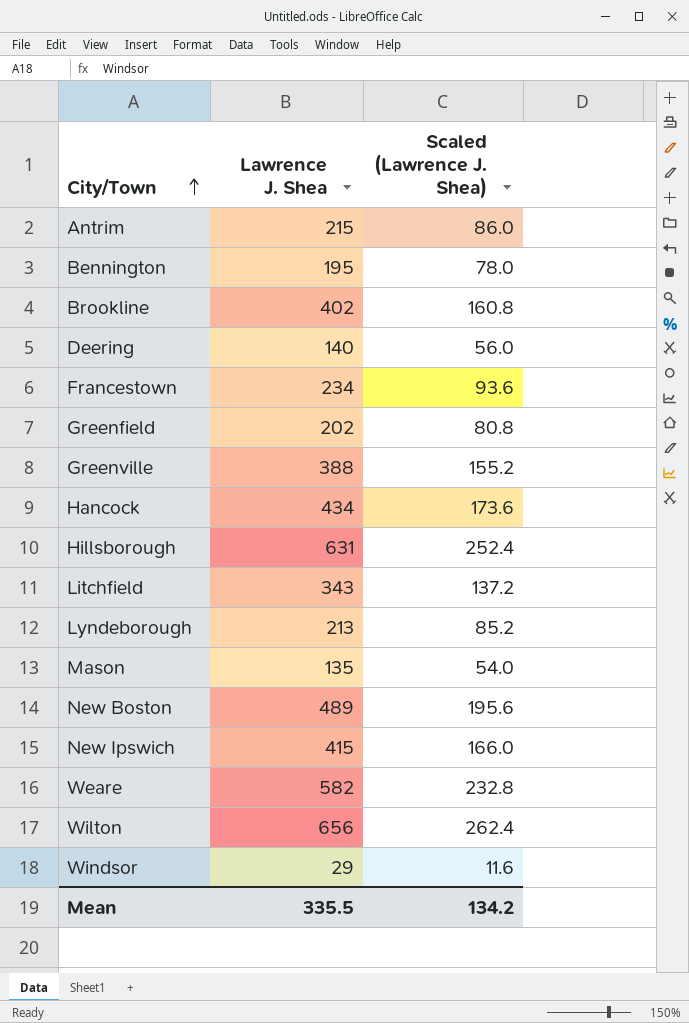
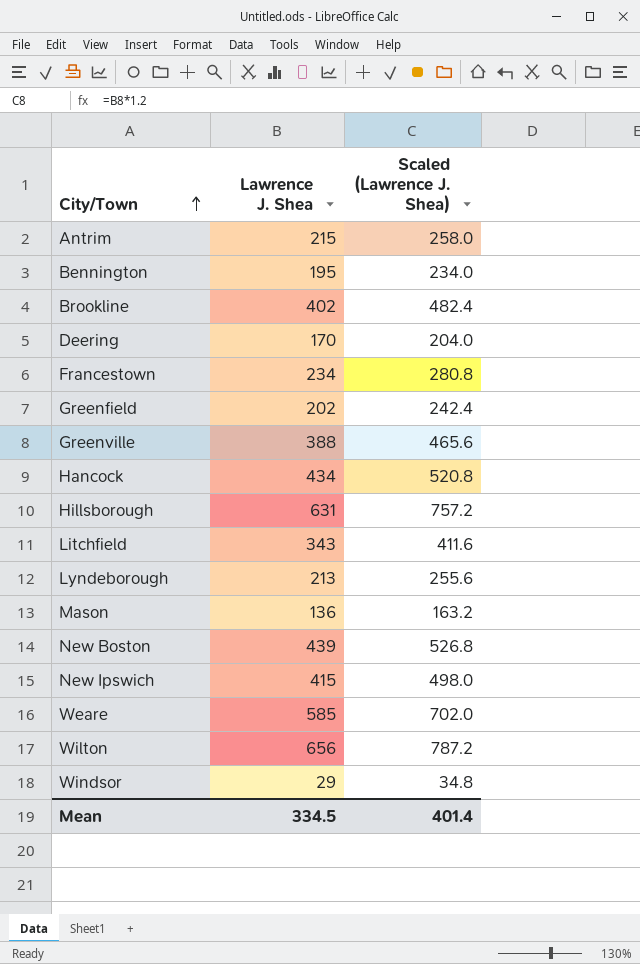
column Scaled (Lawrence J. Shea) | formula: [Lawrence J. Shea] * 0.4 -> [Lawrence J. Shea] * 1.2
Deering | Lawrence J. Shea: 140 -> 170
Mason | Lawrence J. Shea: 135 -> 136
New Boston | Lawrence J. Shea: 489 -> 439
Weare | Lawrence J. Shea: 582 -> 585
Mean | Lawrence J. Shea: 335.5 -> 334.5
Mean | Scaled (Lawrence J. Shea): 134.2 -> 401.4

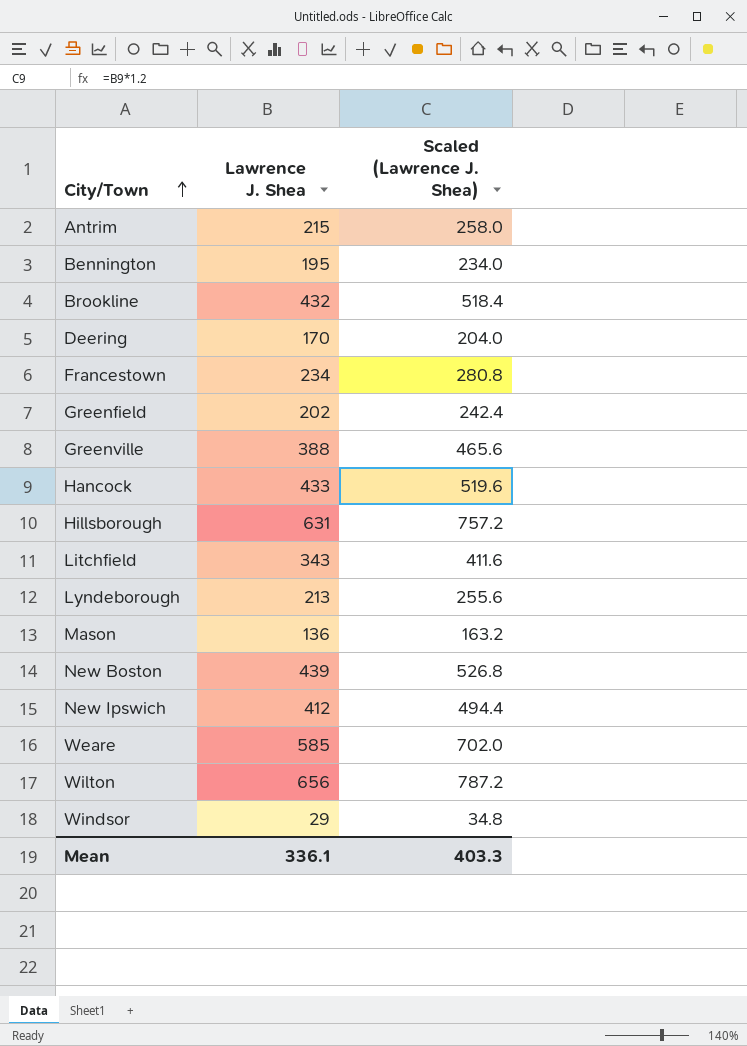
Brookline | Lawrence J. Shea: 402 -> 432
Brookline | Scaled (Lawrence J. Shea): 482.4 -> 518.4
Hancock | Lawrence J. Shea: 434 -> 433
Hancock | Scaled (Lawrence J. Shea): 520.8 -> 519.6
New Ipswich | Lawrence J. Shea: 415 -> 412
New Ipswich | Scaled (Lawrence J. Shea): 498.0 -> 494.4
Mean | Lawrence J. Shea: 334.5 -> 336.1
Mean | Scaled (Lawrence J. Shea): 401.4 -> 403.3

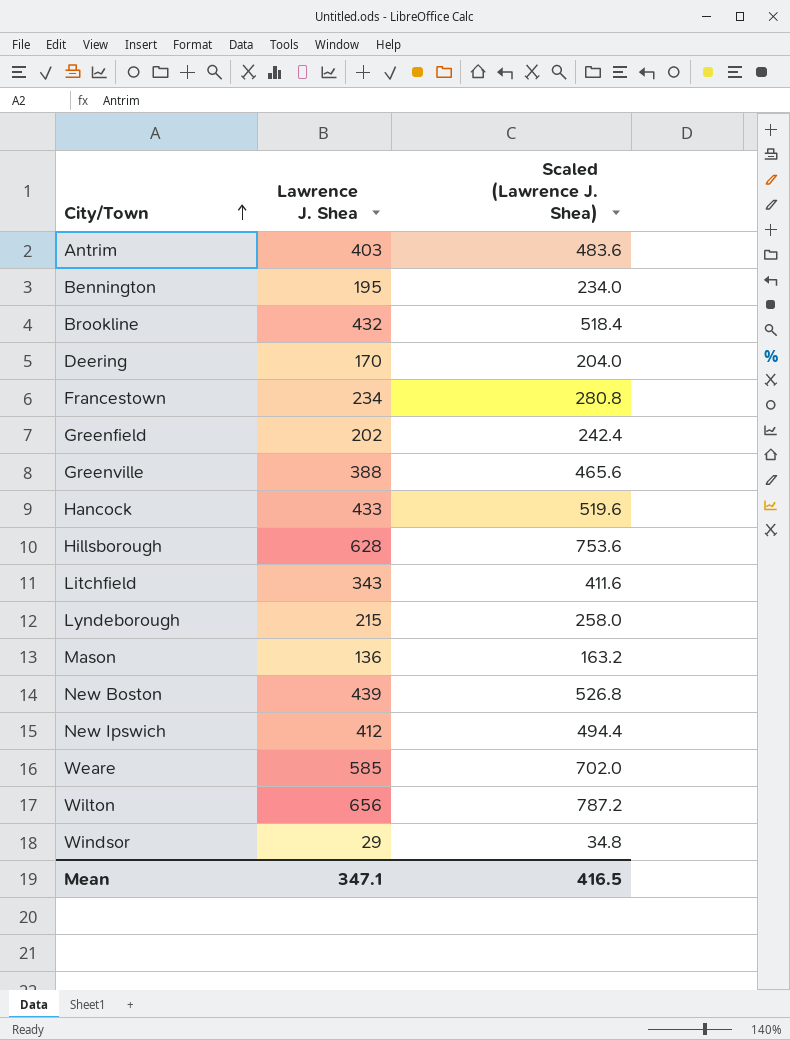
Antrim | Lawrence J. Shea: 215 -> 403
Antrim | Scaled (Lawrence J. Shea): 258.0 -> 483.6
Hillsborough | Lawrence J. Shea: 631 -> 628
Hillsborough | Scaled (Lawrence J. Shea): 757.2 -> 753.6
Lyndeborough | Lawrence J. Shea: 213 -> 215
Lyndeborough | Scaled (Lawrence J. Shea): 255.6 -> 258.0
Mean | Lawrence J. Shea: 336.1 -> 347.1
Mean | Scaled (Lawrence J. Shea): 403.3 -> 416.5

